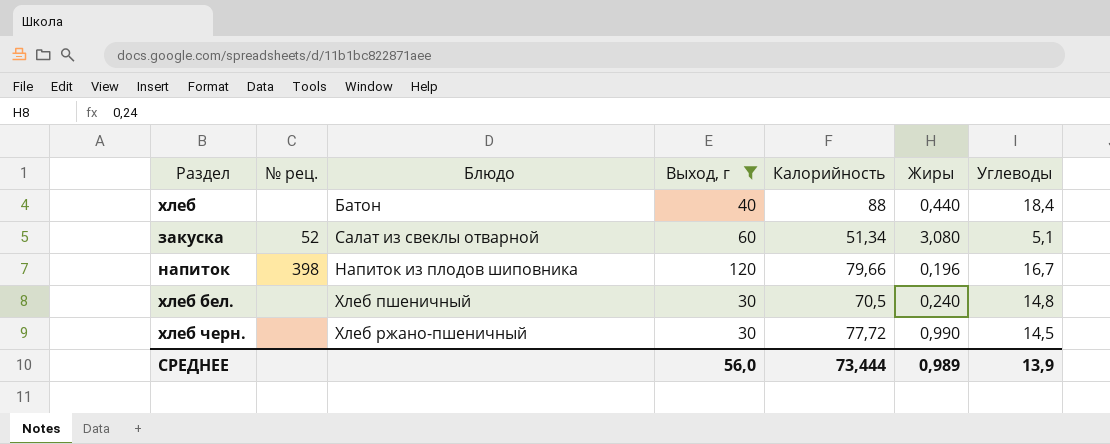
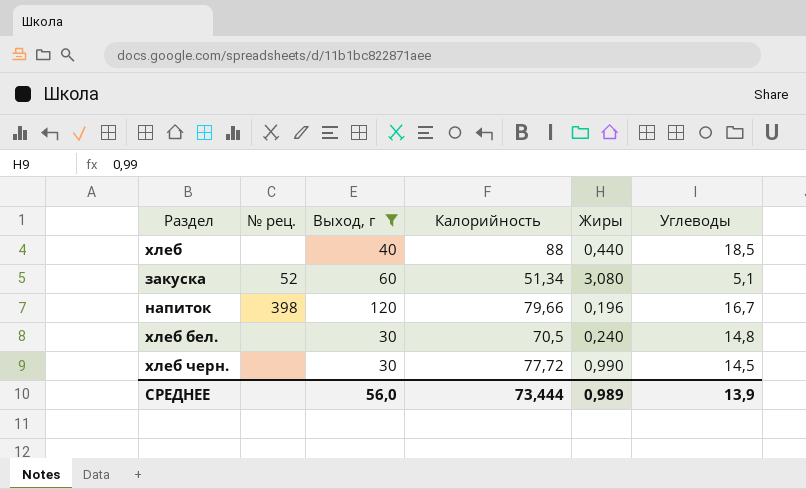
column Блюдо | position: 3 -> none
хлеб | Углеводы: 18,4 -> 18,5

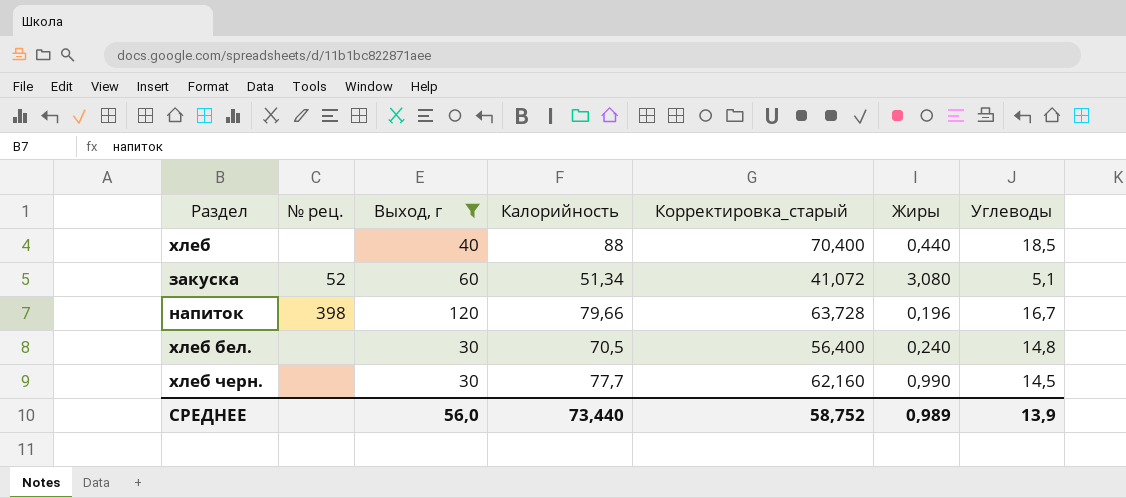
column Корректировка_старый | formula: none -> [Калорийность] * 0,8
хлеб черн. | Калорийность: 77,72 -> 77,7
СРЕДНЕЕ | Калорийность: 73,444 -> 73,440

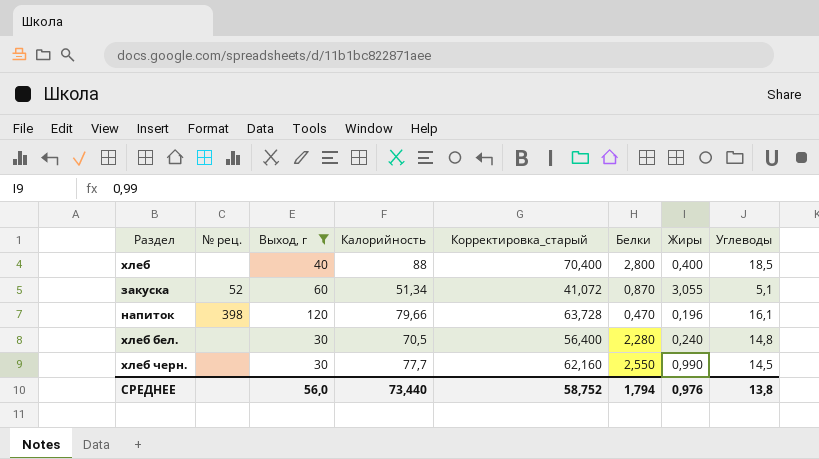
column Белки | position: none -> 6
хлеб | Жиры: 0,440 -> 0,400
закуска | Жиры: 3,080 -> 3,055
напиток | Углеводы: 16,7 -> 16,1
СРЕДНЕЕ | Жиры: 0,989 -> 0,976
СРЕДНЕЕ | Углеводы: 13,9 -> 13,8

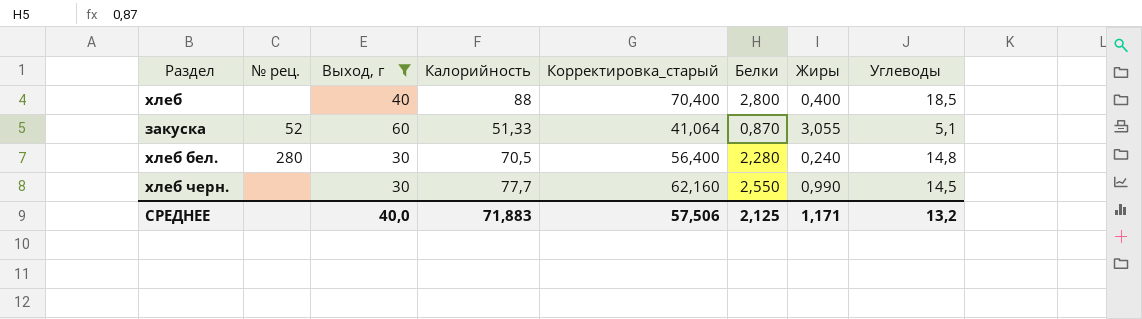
row напиток: 398 | 120 | 79,66 | 63,728 | 0,470 | 0,196 | 16,1 -> none
закуска | Калорийность: 51,34 -> 51,33
закуска | Корректировка_старый: 41,072 -> 41,064
хлеб бел. | № рец.: none -> 280
СРЕДНЕЕ | Выход, г: 56,0 -> 40,0
СРЕДНЕЕ | Калорийность: 73,440 -> 71,883
СРЕДНЕЕ | Корректировка_старый: 58,752 -> 57,506
СРЕДНЕЕ | Белки: 1,794 -> 2,125
СРЕДНЕЕ | Жиры: 0,976 -> 1,171
СРЕДНЕЕ | Углеводы: 13,8 -> 13,2

